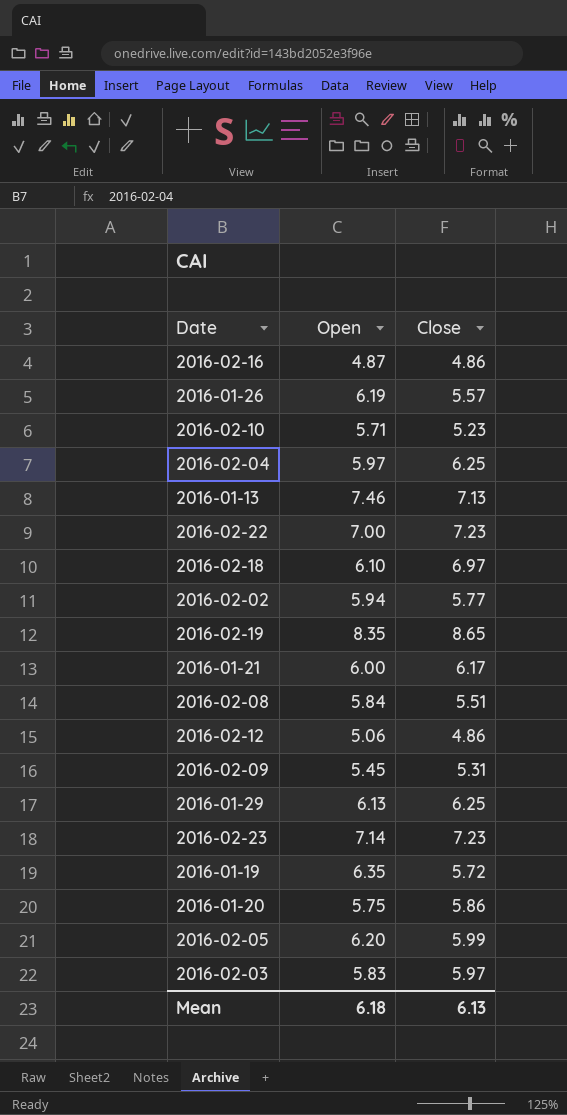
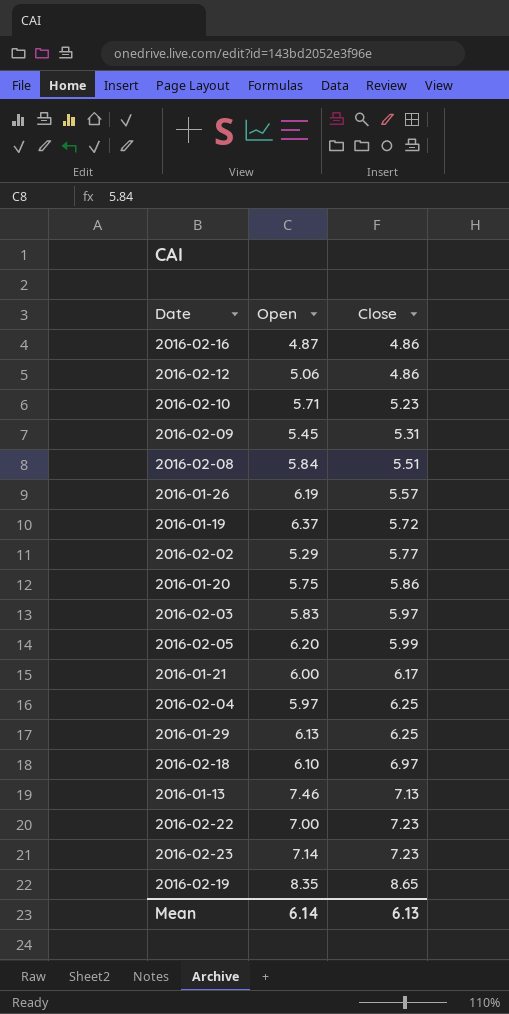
row order: none -> Close ascending
2016-01-19 | Open: 6.35 -> 6.37
2016-02-02 | Open: 5.94 -> 5.29
Mean | Open: 6.18 -> 6.14

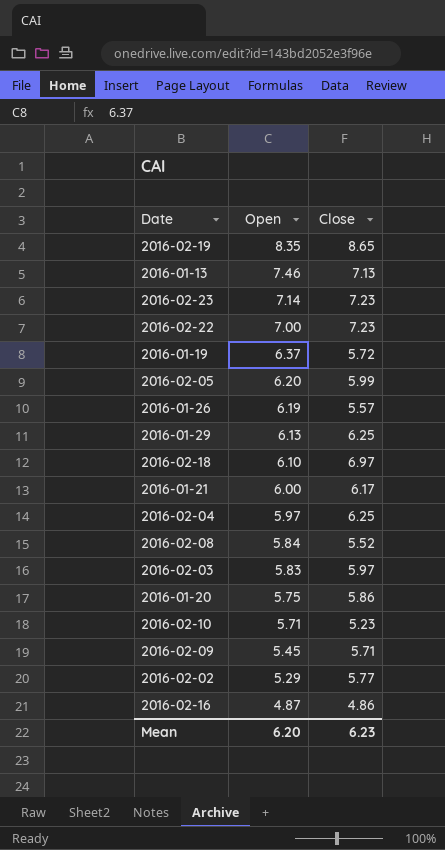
row order: Close ascending -> Open descending
row 2016-02-12: 5.06 | 4.86 -> none
2016-02-08 | Close: 5.51 -> 5.52
2016-02-09 | Close: 5.31 -> 5.71
Mean | Open: 6.14 -> 6.20
Mean | Close: 6.13 -> 6.23

